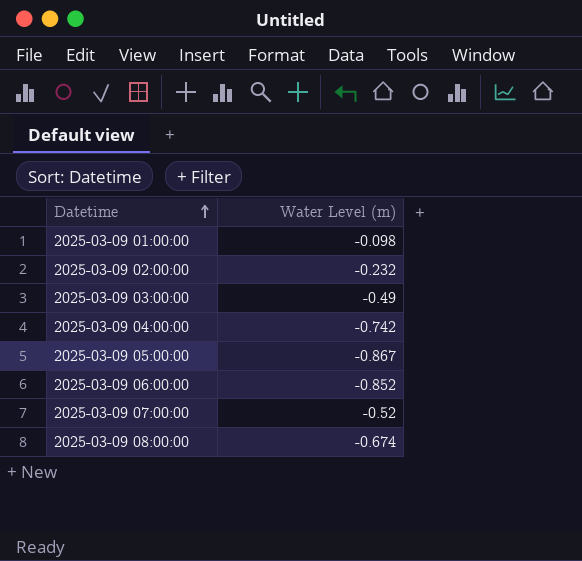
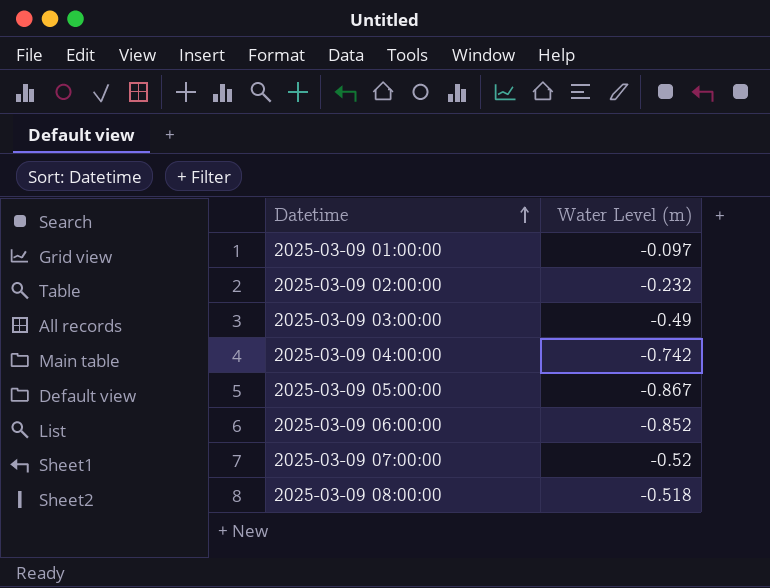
2025-03-09 01:00:00 | Water Level (m): -0.098 -> -0.097
2025-03-09 08:00:00 | Water Level (m): -0.674 -> -0.518

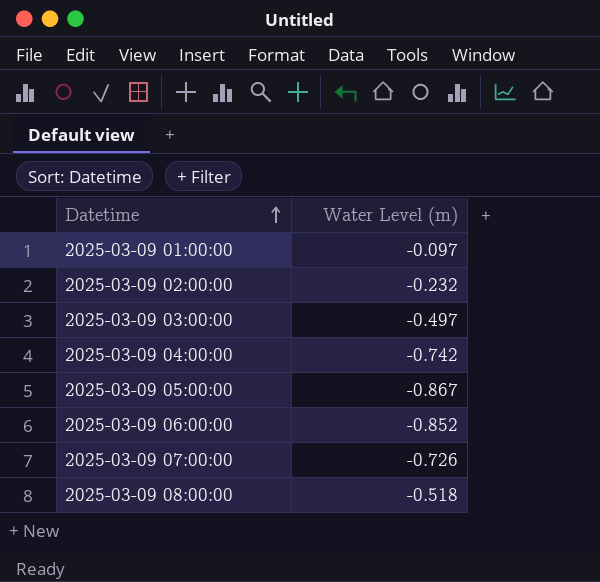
2025-03-09 03:00:00 | Water Level (m): -0.49 -> -0.497
2025-03-09 07:00:00 | Water Level (m): -0.52 -> -0.726

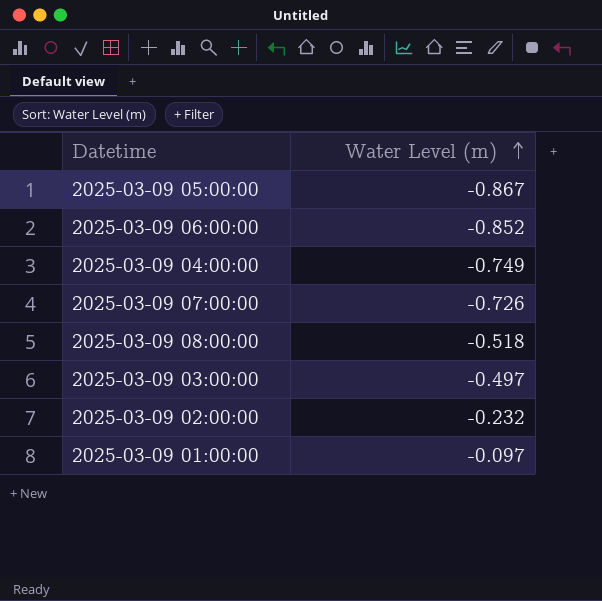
row order: Datetime ascending -> Water Level (m) ascending
2025-03-09 04:00:00 | Water Level (m): -0.742 -> -0.749

